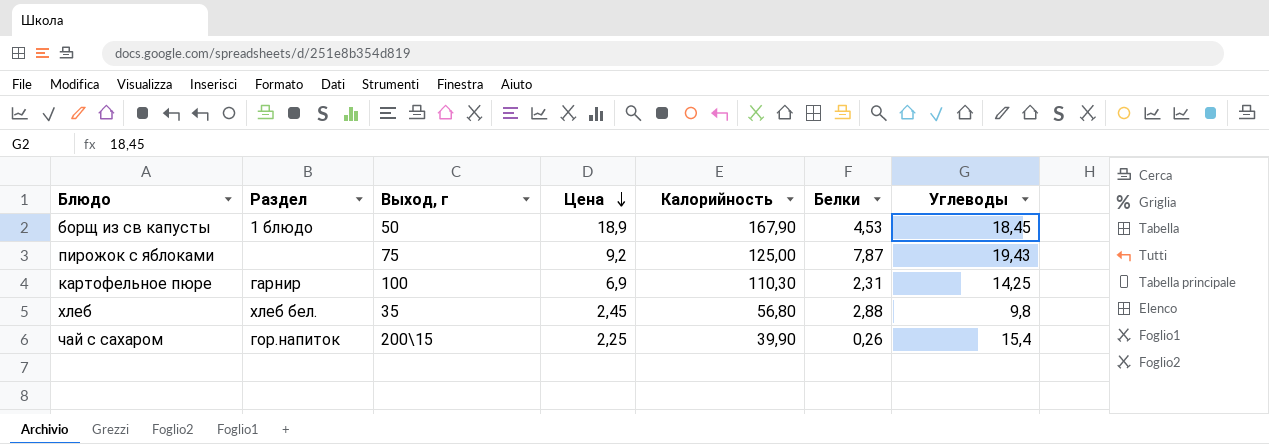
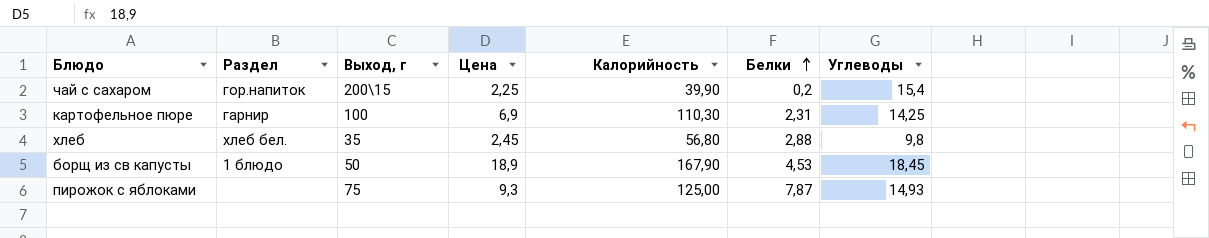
row order: Цена descending -> Белки ascending
чай с сахаром | Белки: 0,26 -> 0,2
пирожок с яблоками | Цена: 9,2 -> 9,3
пирожок с яблоками | Углеводы: 19,43 -> 14,93

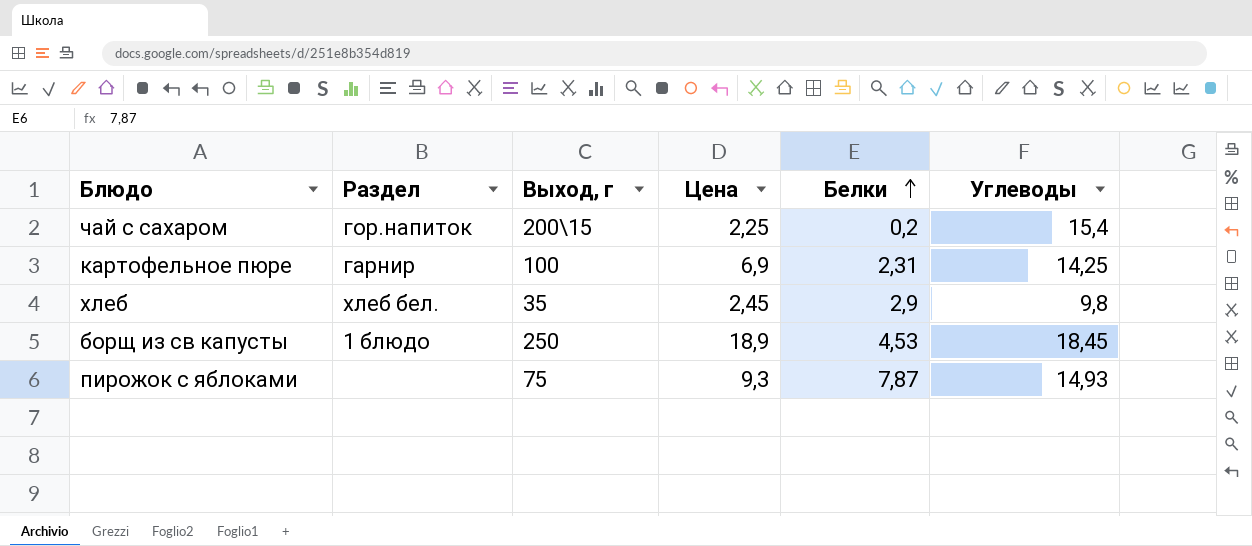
column Калорийность | position: 5 -> none
хлеб | Белки: 2,88 -> 2,9
борщ из св капусты | Выход, г: 50 -> 250

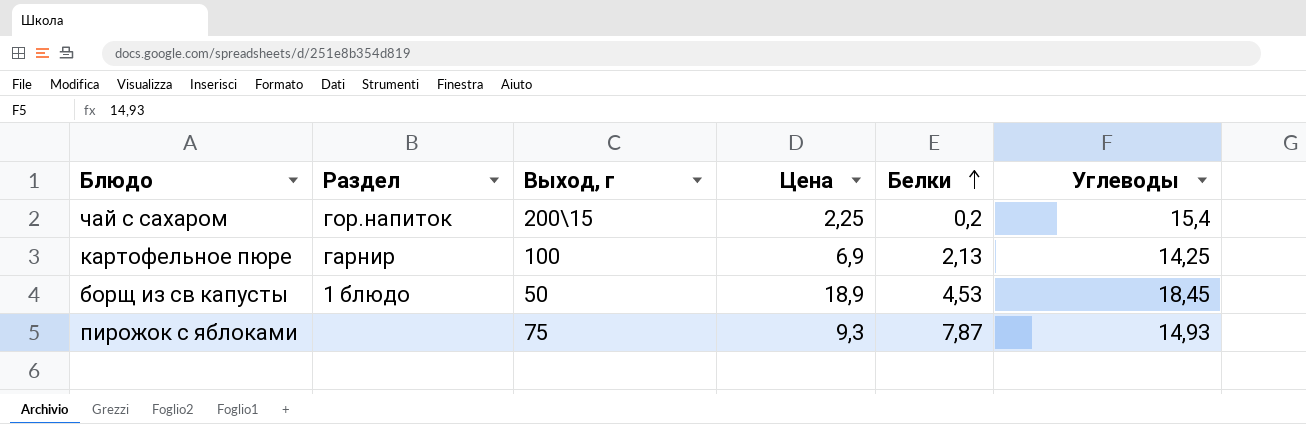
row хлеб: хлеб бел. | 35 | 2,45 | 2,9 | 9,8 -> none
картофельное пюре | Белки: 2,31 -> 2,13
борщ из св капусты | Выход, г: 250 -> 50

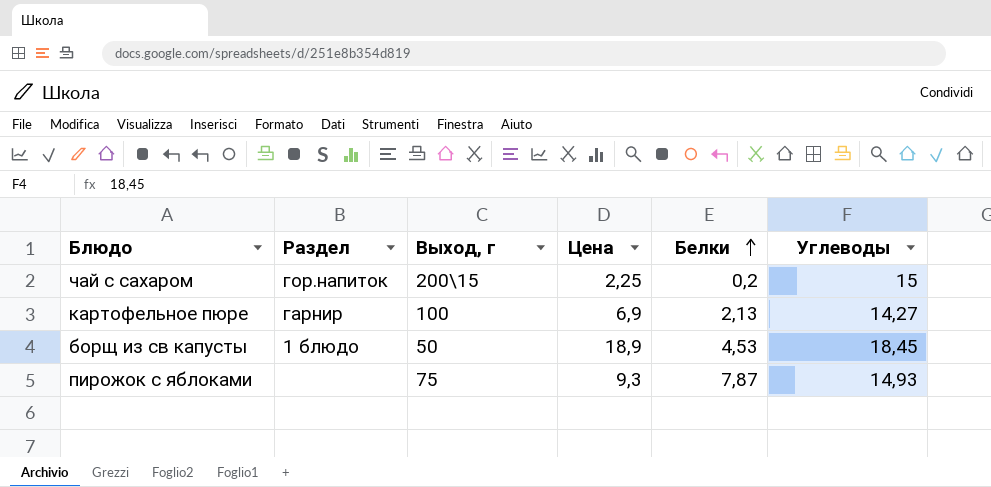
чай с сахаром | Углеводы: 15,4 -> 15
картофельное пюре | Углеводы: 14,25 -> 14,27

